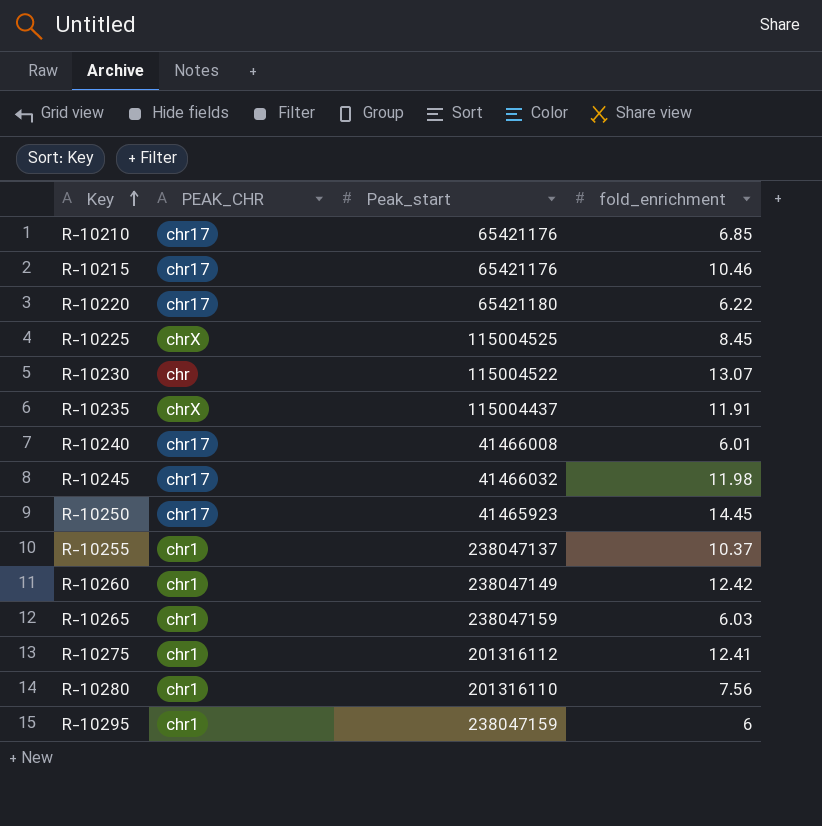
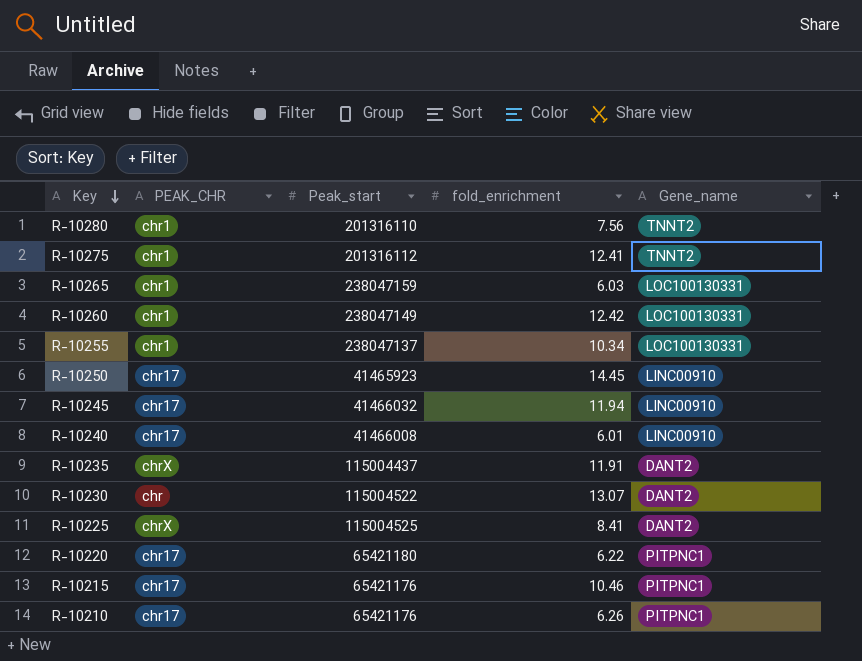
row order: Key ascending -> Key descending
column Gene_name | position: none -> 5
row R-10295: chr1 | 238047159 | 6 -> none
R-10255 | fold_enrichment: 10.37 -> 10.34
R-10245 | fold_enrichment: 11.98 -> 11.94
R-10225 | fold_enrichment: 8.45 -> 8.41
R-10210 | fold_enrichment: 6.85 -> 6.26

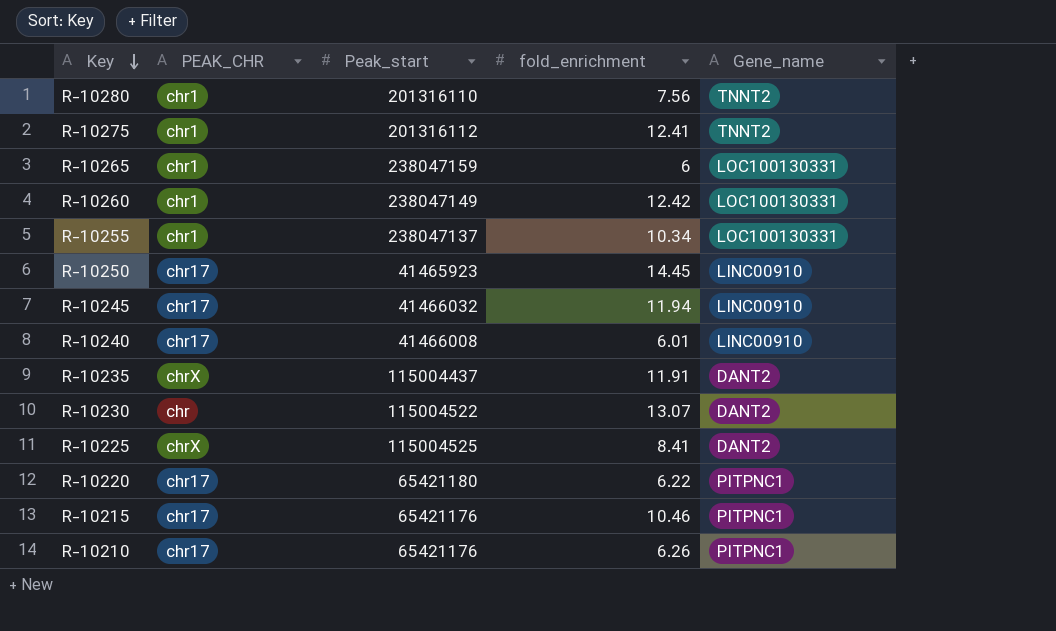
R-10265 | fold_enrichment: 6.03 -> 6

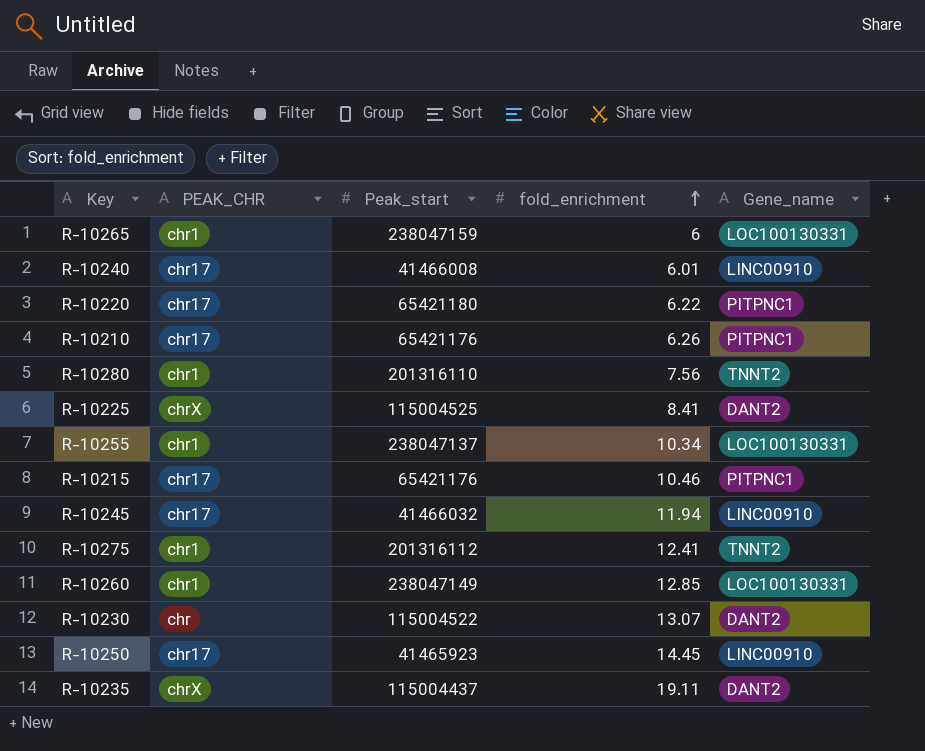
row order: Key descending -> fold_enrichment ascending
R-10260 | fold_enrichment: 12.42 -> 12.85
R-10235 | fold_enrichment: 11.91 -> 19.11

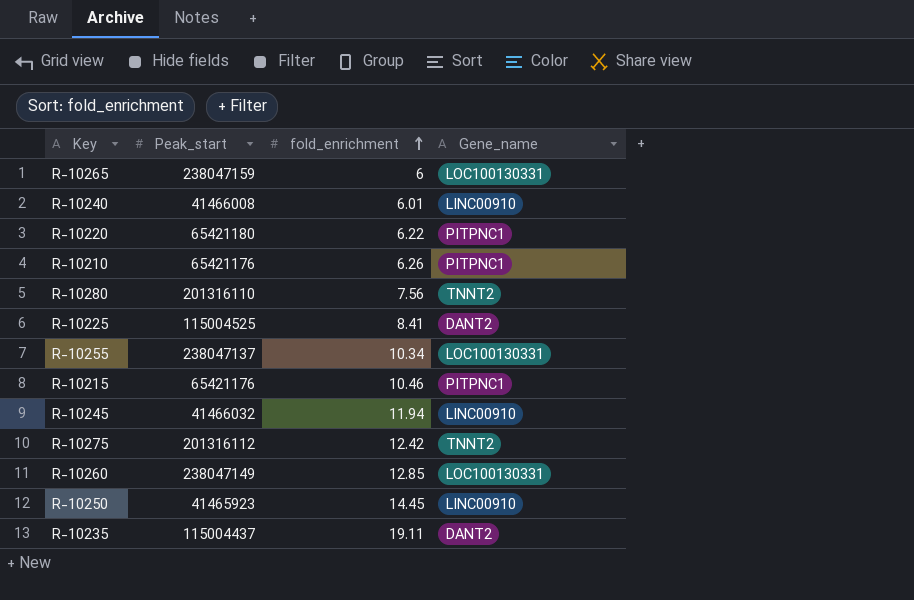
column PEAK_CHR | position: 2 -> none
row R-10230: chr | 115004522 | 13.07 | DANT2 -> none
R-10275 | fold_enrichment: 12.41 -> 12.42

